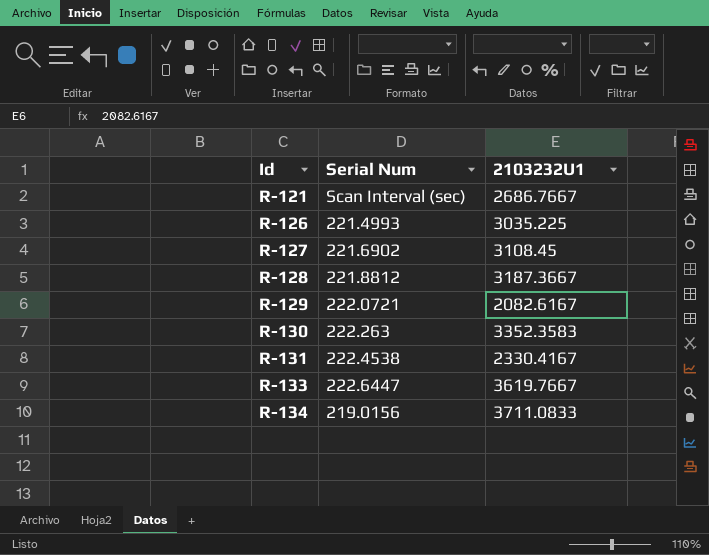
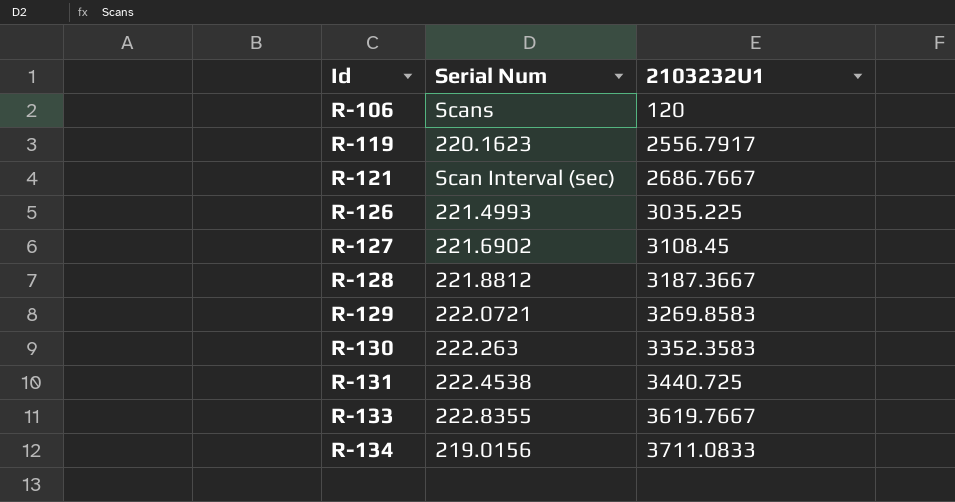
row R-106: none -> Scans | 120
row R-119: none -> 220.1623 | 2556.7917
R-129 | 2103232U1: 2082.6167 -> 3269.8583
R-131 | 2103232U1: 2330.4167 -> 3440.725
R-133 | Serial Num: 222.6447 -> 222.8355

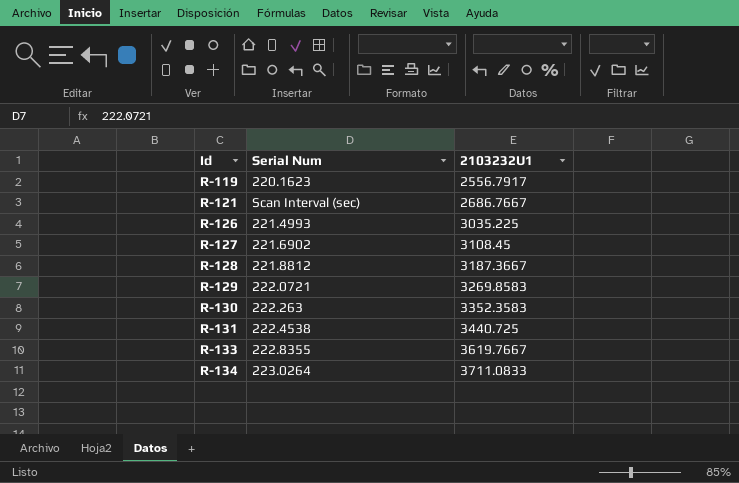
row R-106: Scans | 120 -> none
R-134 | Serial Num: 219.0156 -> 223.0264

